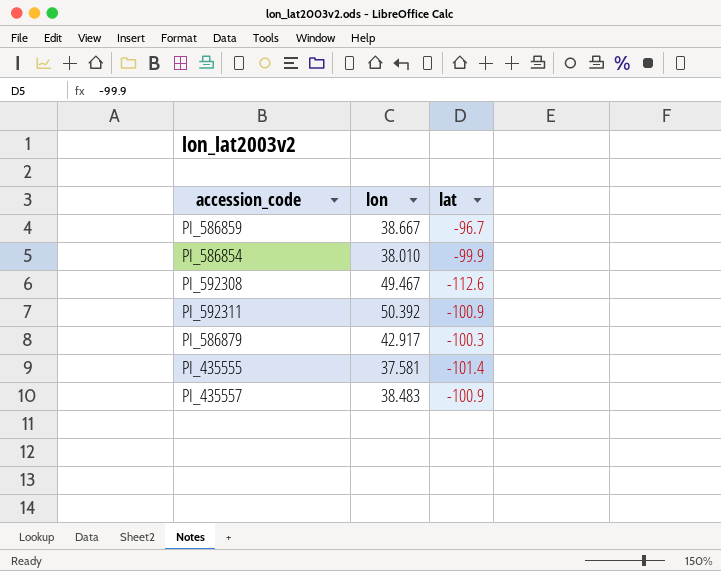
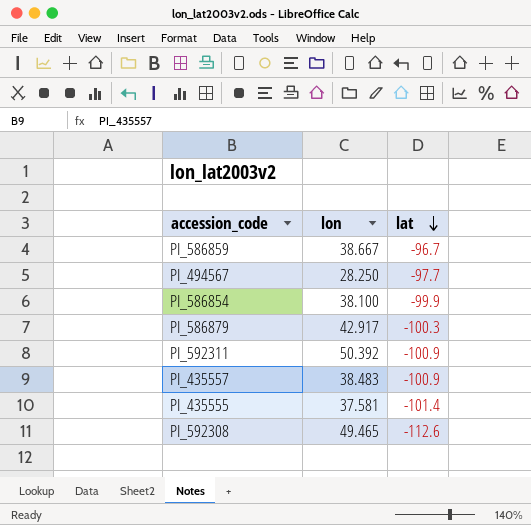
row order: none -> lat descending
row PI_494567: none -> 28.250 | -97.7
PI_586854 | lon: 38.010 -> 38.100
PI_592308 | lon: 49.467 -> 49.465

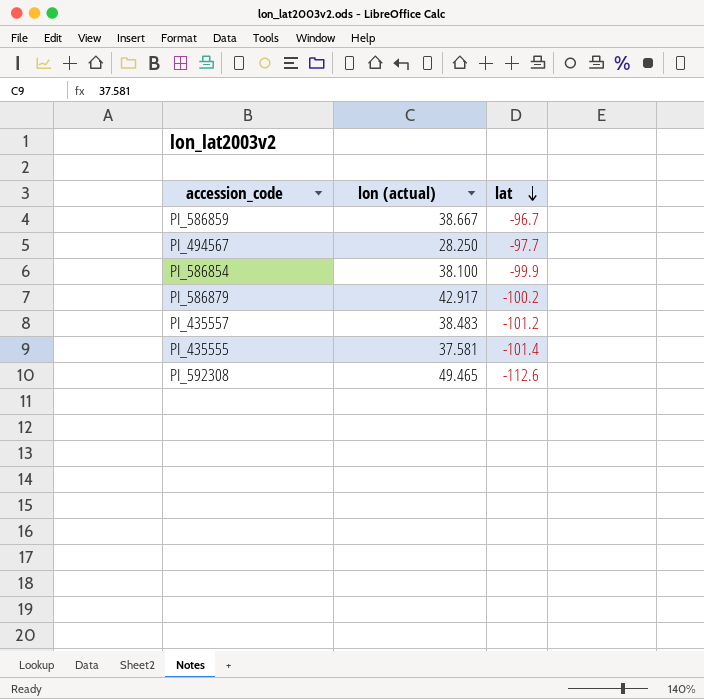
column name: lon -> lon (actual)
row PI_592311: 50.392 | -100.9 -> none
PI_586879 | lat: -100.3 -> -100.2
PI_435557 | lat: -100.9 -> -101.2

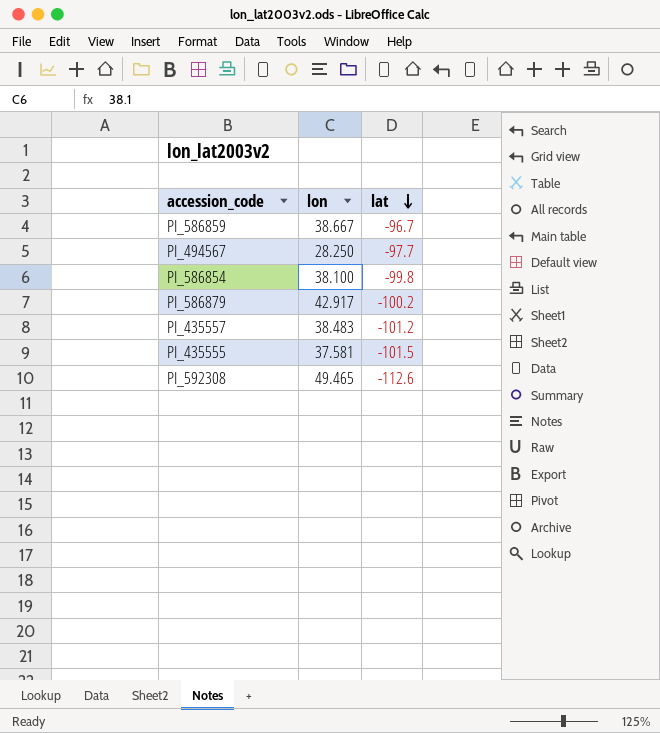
column name: lon (actual) -> lon
PI_586854 | lat: -99.9 -> -99.8
PI_435555 | lat: -101.4 -> -101.5

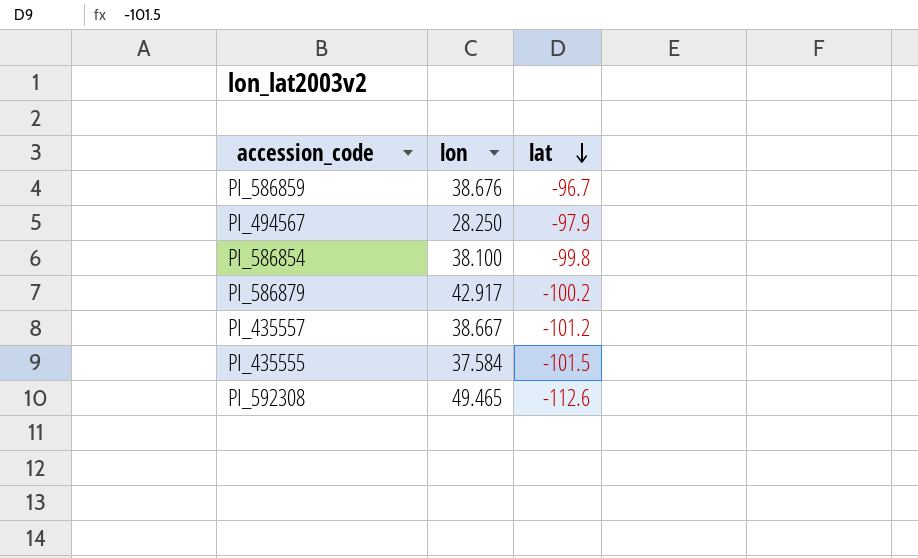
PI_586859 | lon: 38.667 -> 38.676
PI_494567 | lat: -97.7 -> -97.9
PI_435557 | lon: 38.483 -> 38.667
PI_435555 | lon: 37.581 -> 37.584

